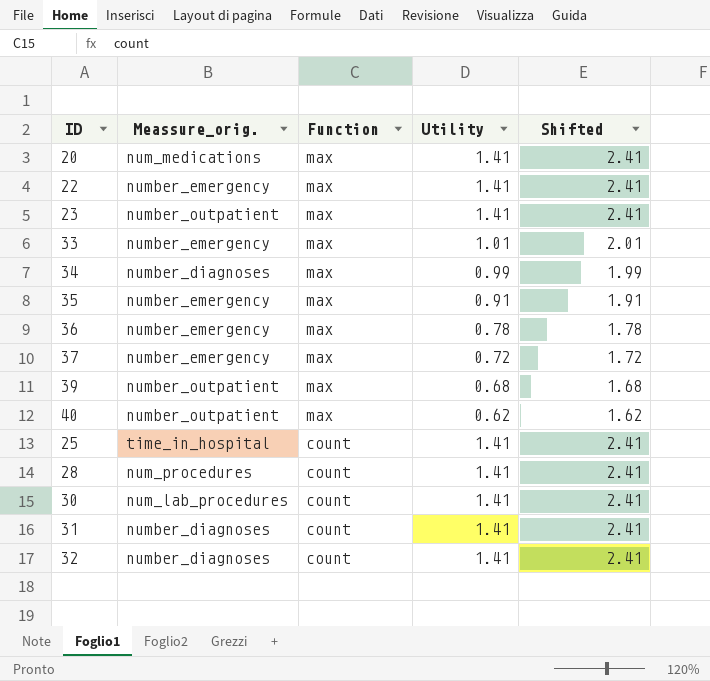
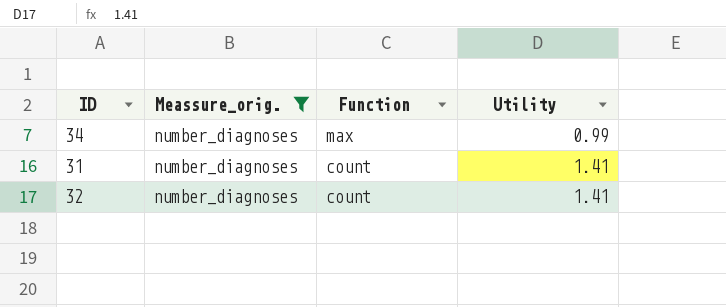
filter: none -> Meassure_orig. = number_diagnoses
column Shifted | formula: [Utility] + 1 -> none

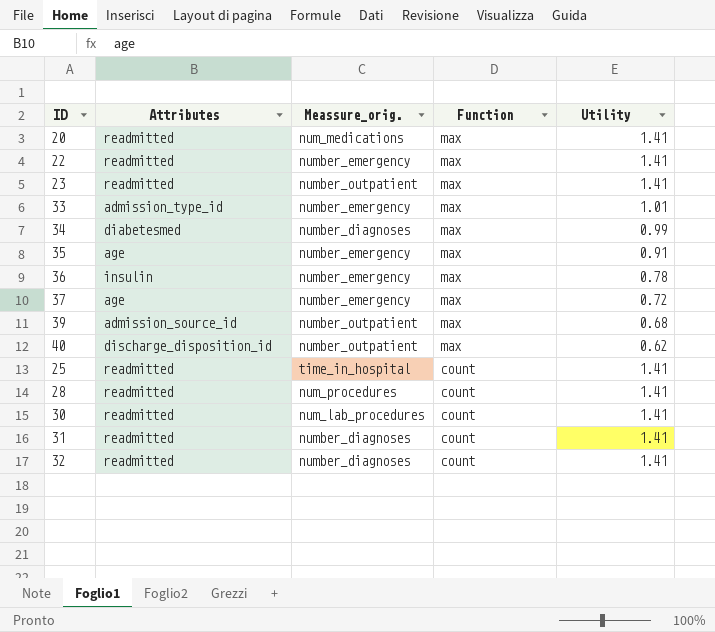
filter: Meassure_orig. = number_diagnoses -> none
column Attributes | position: none -> 2

